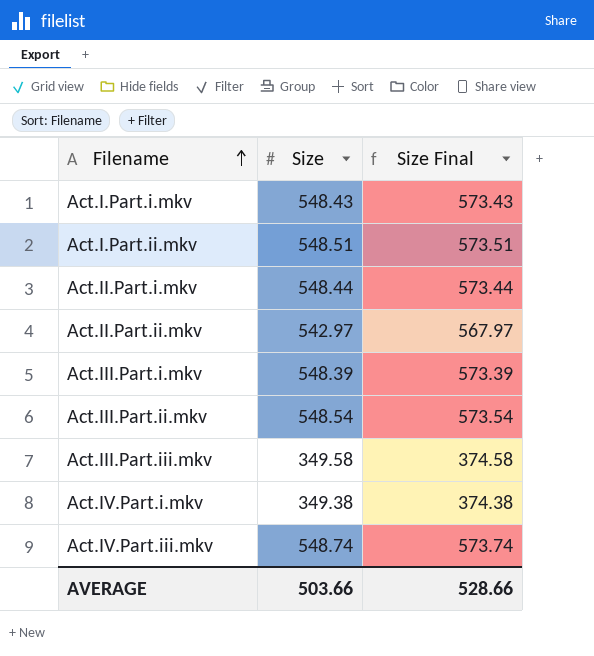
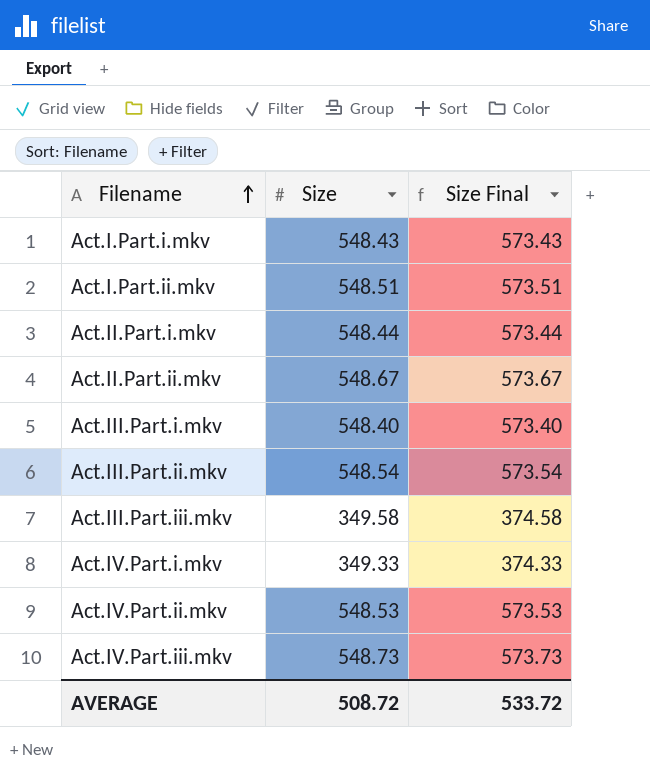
Act.II.Part.ii.mkv | Size: 542.97 -> 548.67
Act.II.Part.ii.mkv | Size Final: 567.97 -> 573.67
Act.III.Part.i.mkv | Size: 548.39 -> 548.40
Act.III.Part.i.mkv | Size Final: 573.39 -> 573.40
Act.IV.Part.i.mkv | Size: 349.38 -> 349.33
Act.IV.Part.i.mkv | Size Final: 374.38 -> 374.33
row Act.IV.Part.ii.mkv: none -> 548.53 | 573.53
Act.IV.Part.iii.mkv | Size: 548.74 -> 548.73
Act.IV.Part.iii.mkv | Size Final: 573.74 -> 573.73
AVERAGE | Size: 503.66 -> 508.72
AVERAGE | Size Final: 528.66 -> 533.72

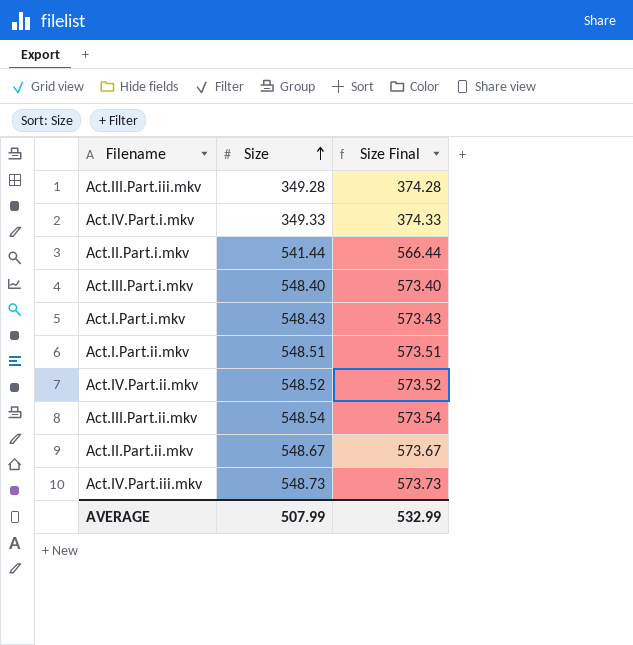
row order: Filename ascending -> Size ascending
Act.III.Part.iii.mkv | Size: 349.58 -> 349.28
Act.III.Part.iii.mkv | Size Final: 374.58 -> 374.28
Act.II.Part.i.mkv | Size: 548.44 -> 541.44
Act.II.Part.i.mkv | Size Final: 573.44 -> 566.44
Act.IV.Part.ii.mkv | Size: 548.53 -> 548.52
Act.IV.Part.ii.mkv | Size Final: 573.53 -> 573.52
AVERAGE | Size: 508.72 -> 507.99
AVERAGE | Size Final: 533.72 -> 532.99

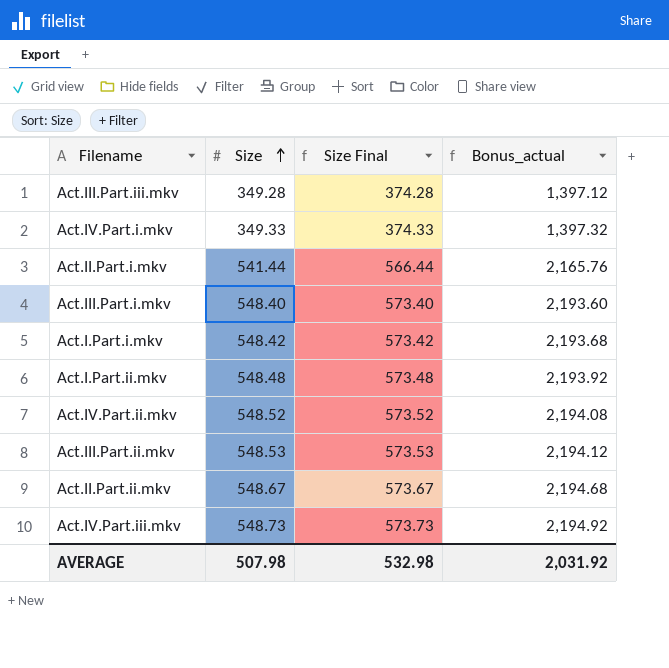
column Bonus_actual | formula: none -> [Size] * 4
Act.I.Part.i.mkv | Size: 548.43 -> 548.42
Act.I.Part.i.mkv | Size Final: 573.43 -> 573.42
Act.I.Part.ii.mkv | Size: 548.51 -> 548.48
Act.I.Part.ii.mkv | Size Final: 573.51 -> 573.48
Act.III.Part.ii.mkv | Size: 548.54 -> 548.53
Act.III.Part.ii.mkv | Size Final: 573.54 -> 573.53
AVERAGE | Size: 507.99 -> 507.98
AVERAGE | Size Final: 532.99 -> 532.98

